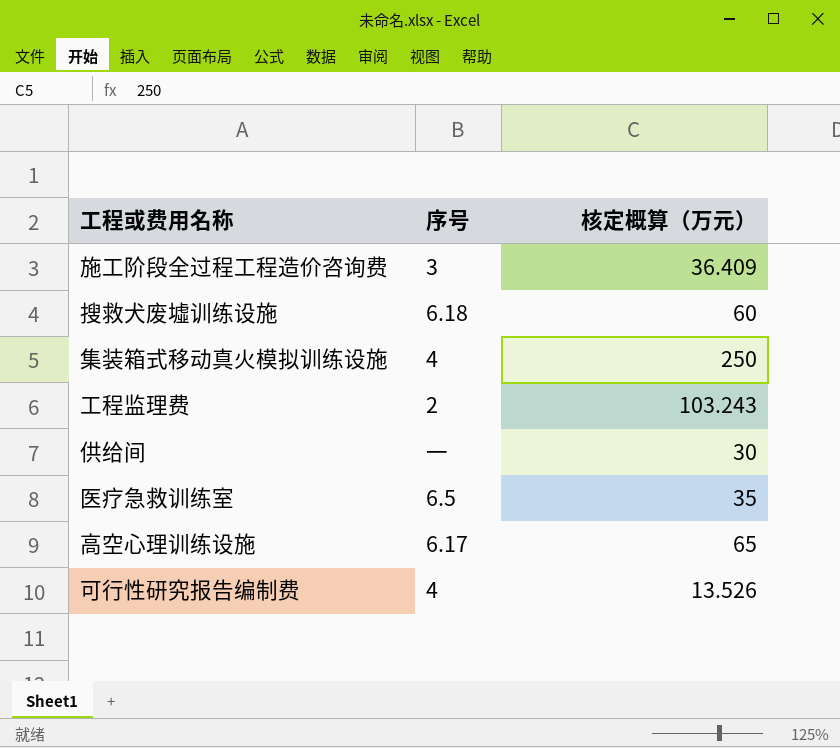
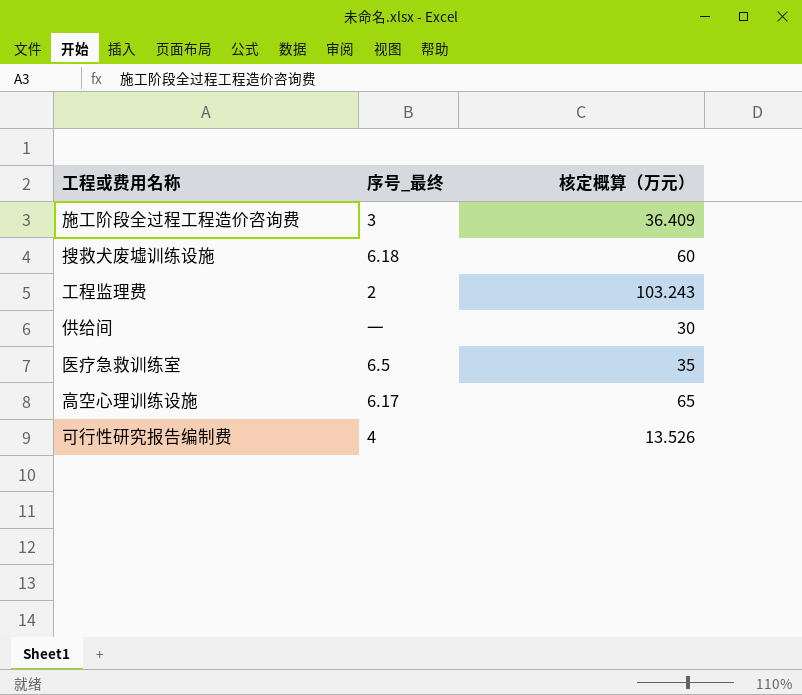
column name: 序号 -> 序号_最终
row 集装箱式移动真火模拟训练设施: 4 | 250 -> none

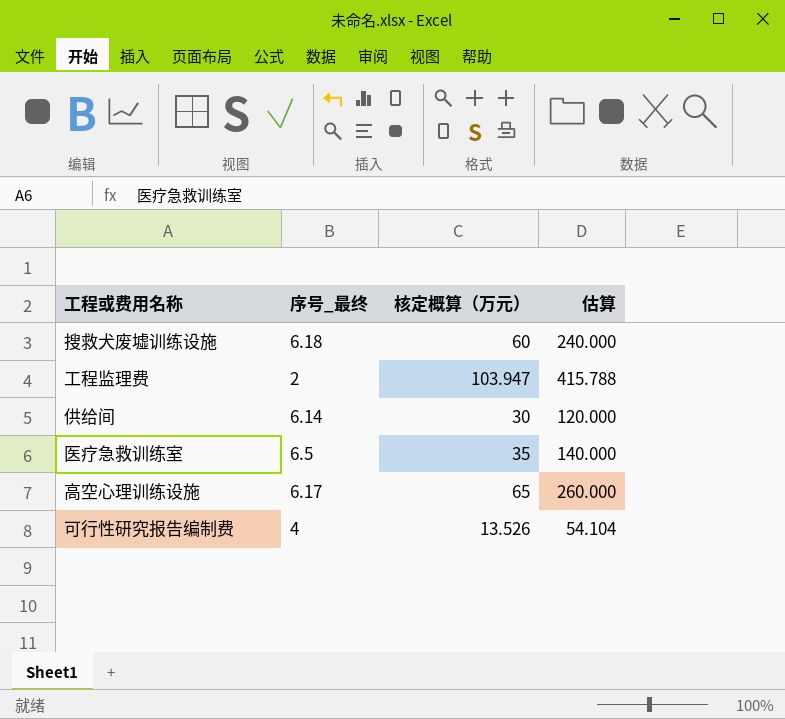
column 估算 | formula: none -> [核定概算（万元）] * 4
row 施工阶段全过程工程造价咨询费: 3 | 36.409 -> none
工程监理费 | 核定概算（万元）: 103.243 -> 103.947
供给间 | 序号_最终: 一 -> 6.14

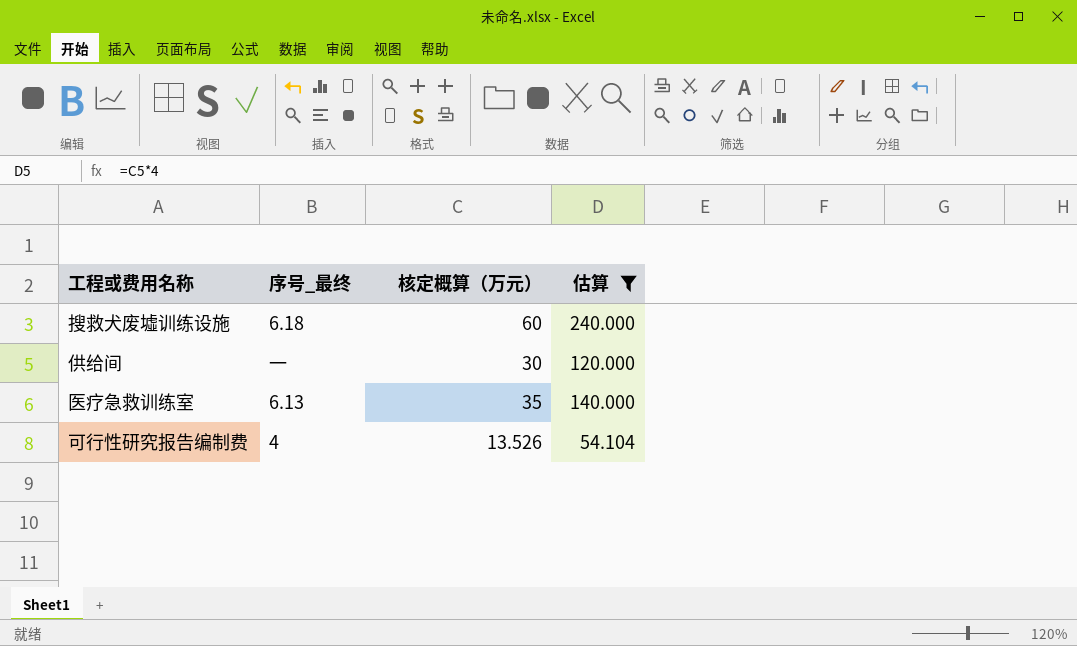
filter: none -> 估算 <= 240.000
供给间 | 序号_最终: 6.14 -> 一
医疗急救训练室 | 序号_最终: 6.5 -> 6.13

